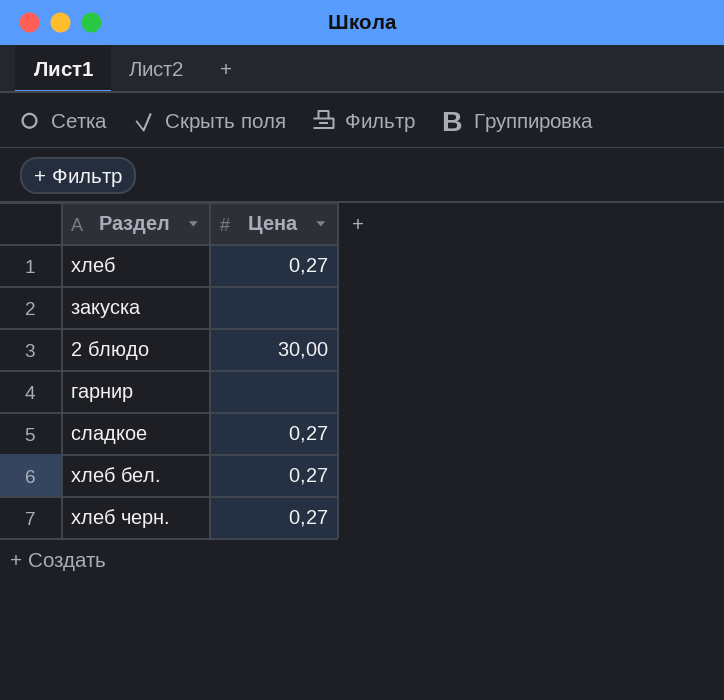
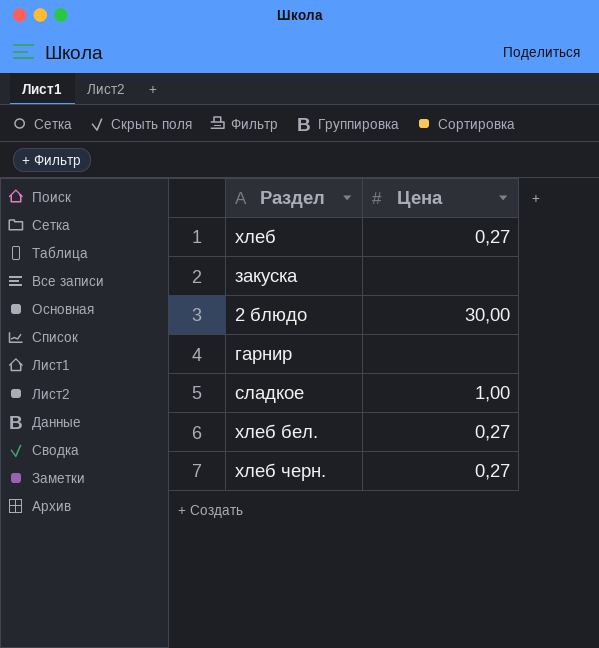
сладкое | Цена: 0,27 -> 1,00

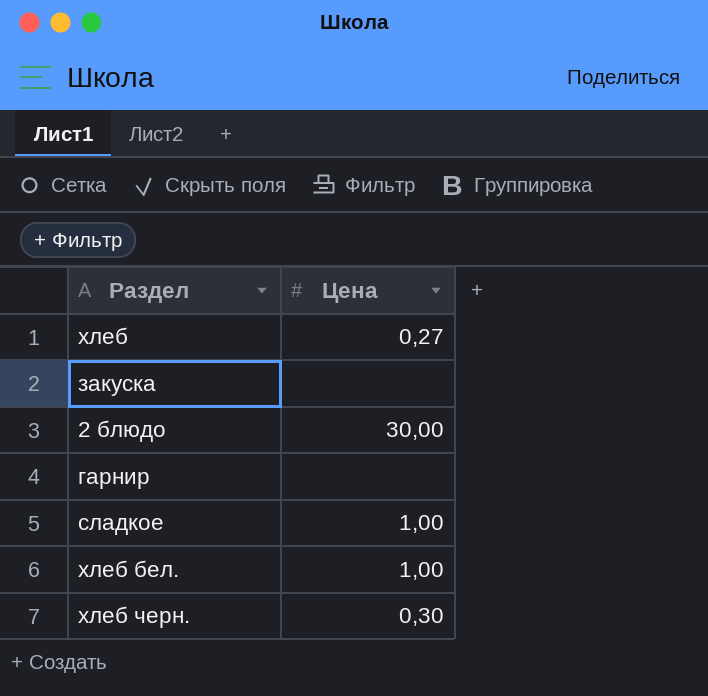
хлеб бел. | Цена: 0,27 -> 1,00
хлеб черн. | Цена: 0,27 -> 0,30

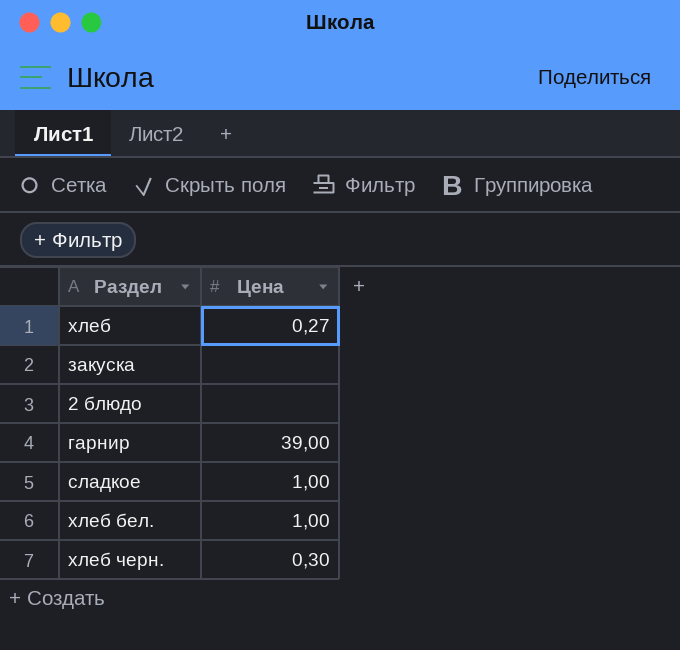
2 блюдо | Цена: 30,00 -> none
гарнир | Цена: none -> 39,00

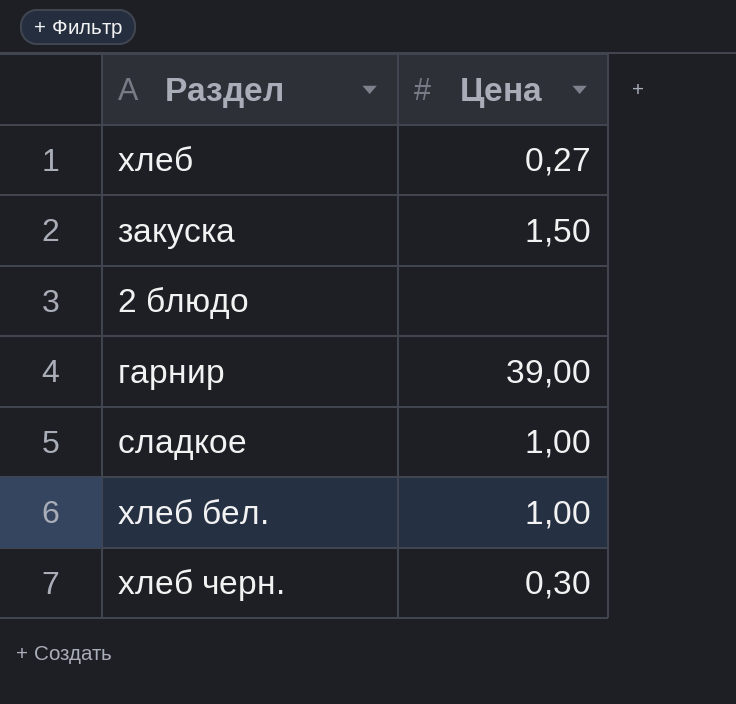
закуска | Цена: none -> 1,50

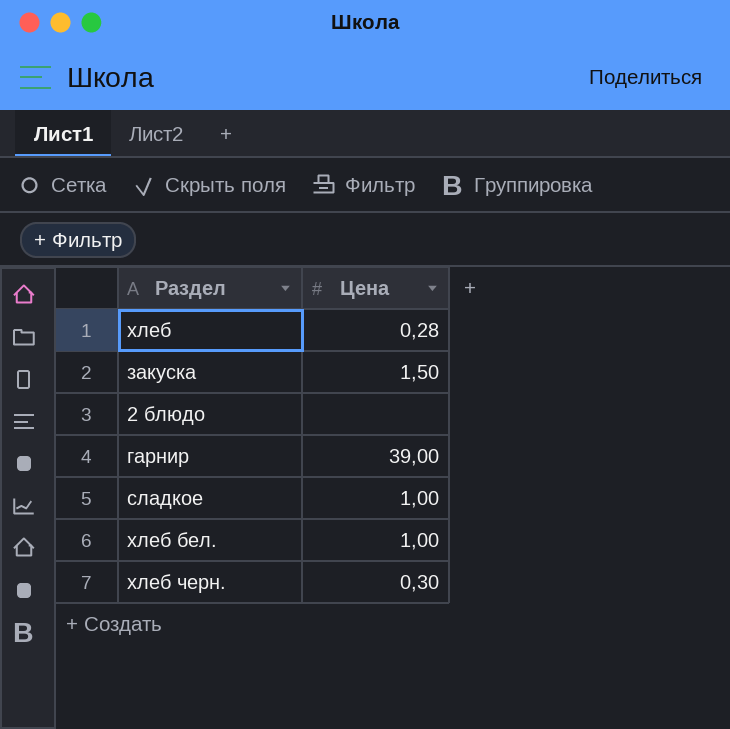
хлеб | Цена: 0,27 -> 0,28

